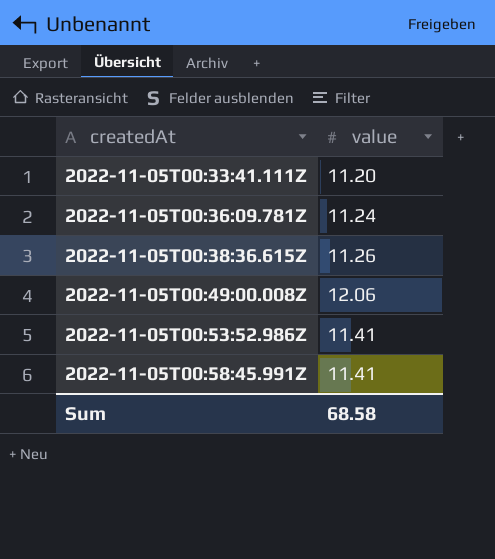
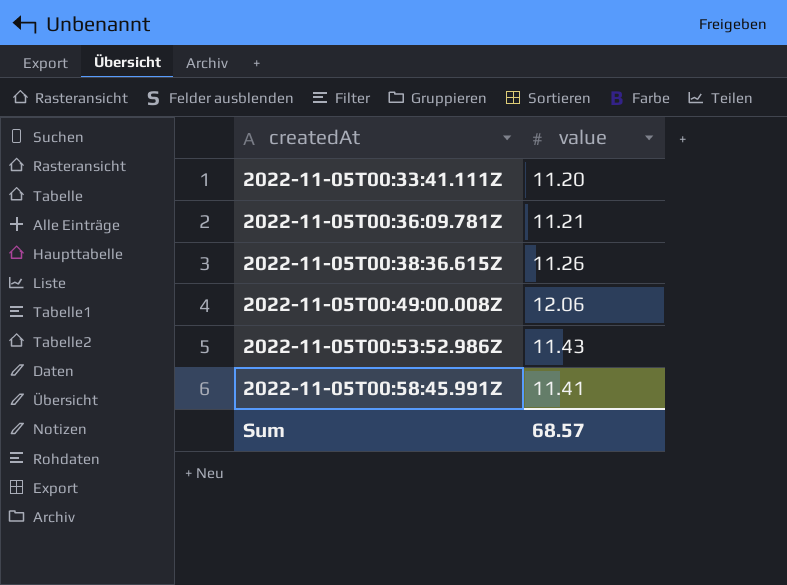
2022-11-05T00:36:09.781Z | value: 11.24 -> 11.21
2022-11-05T00:53:52.986Z | value: 11.41 -> 11.43
Sum | value: 68.58 -> 68.57

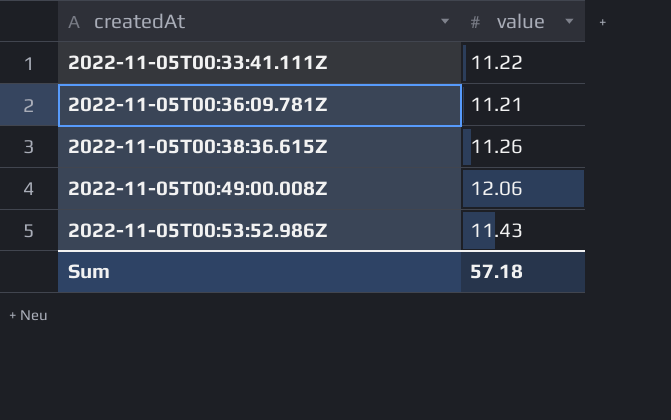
row 2022-11-05T00:58:45.991Z: 11.41 -> none
2022-11-05T00:33:41.111Z | value: 11.20 -> 11.22
Sum | value: 68.57 -> 57.18

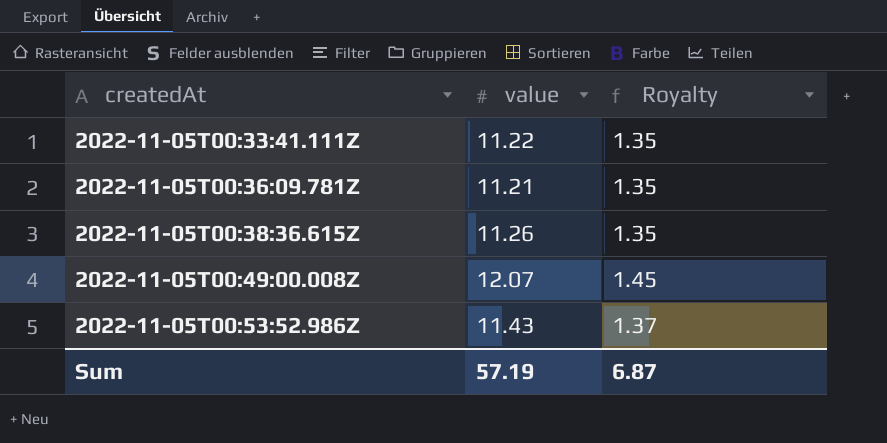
column Royalty | formula: none -> [value] * 0.12
2022-11-05T00:49:00.008Z | value: 12.06 -> 12.07
Sum | value: 57.18 -> 57.19

